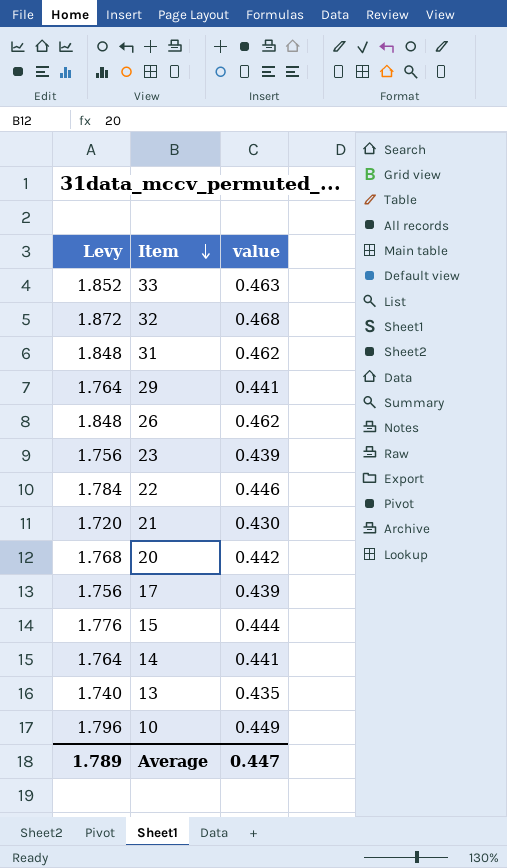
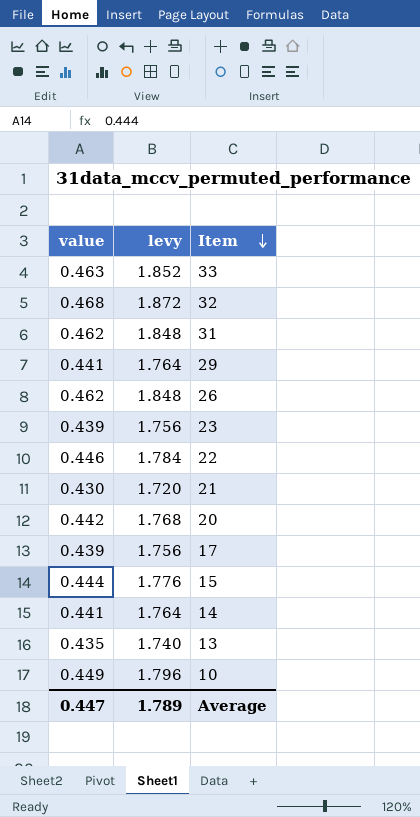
column value | position: 3 -> 1
column name: Levy -> levy

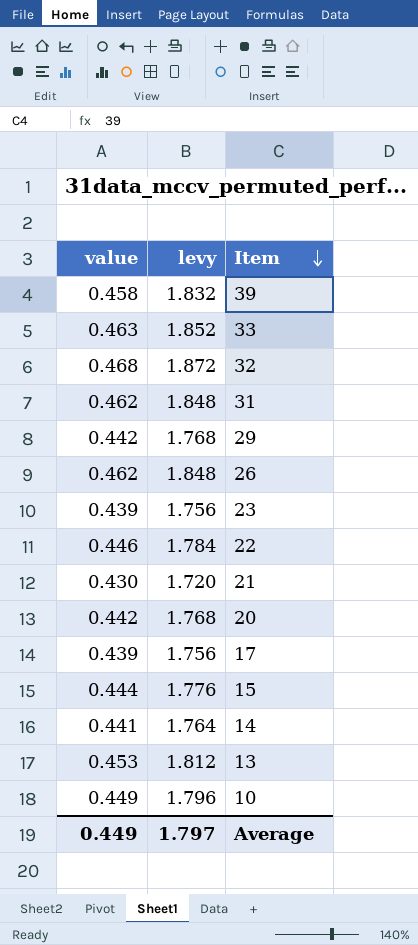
row 39: none -> 0.458 | 1.832
29 | value: 0.441 -> 0.442
29 | levy: 1.764 -> 1.768
13 | value: 0.435 -> 0.453
13 | levy: 1.740 -> 1.812
Average | value: 0.447 -> 0.449
Average | levy: 1.789 -> 1.797

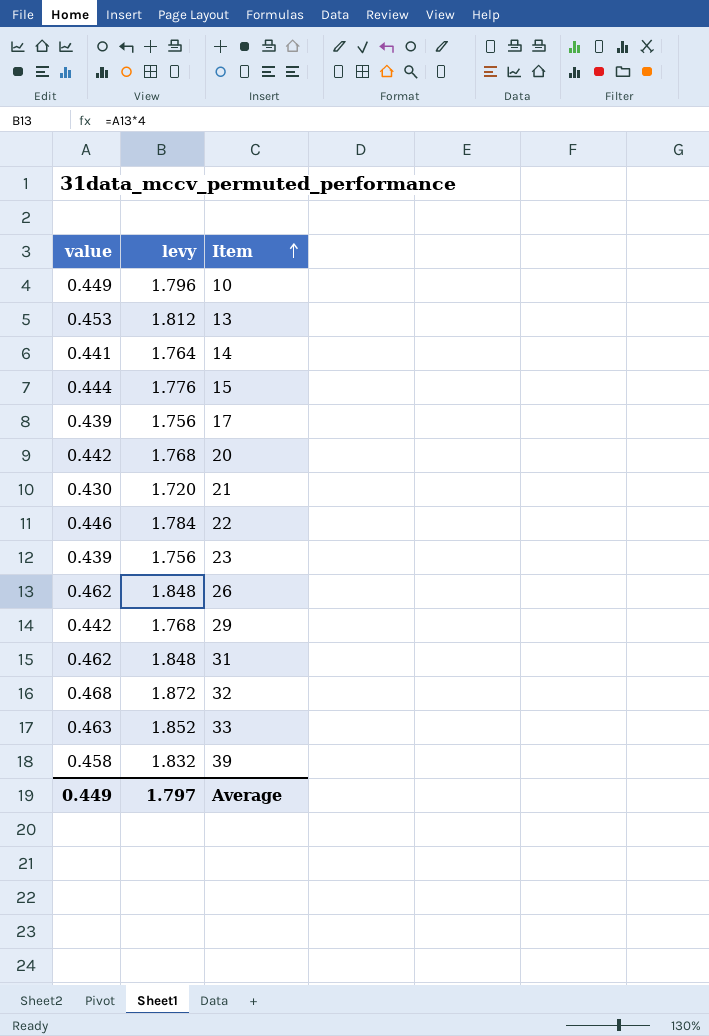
row order: Item descending -> Item ascending

